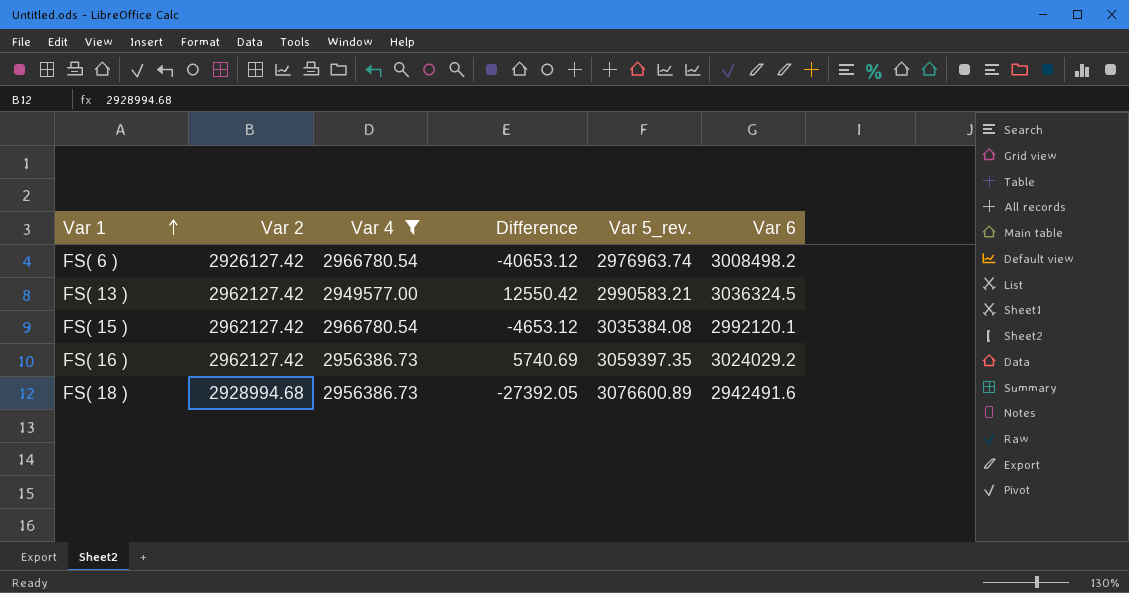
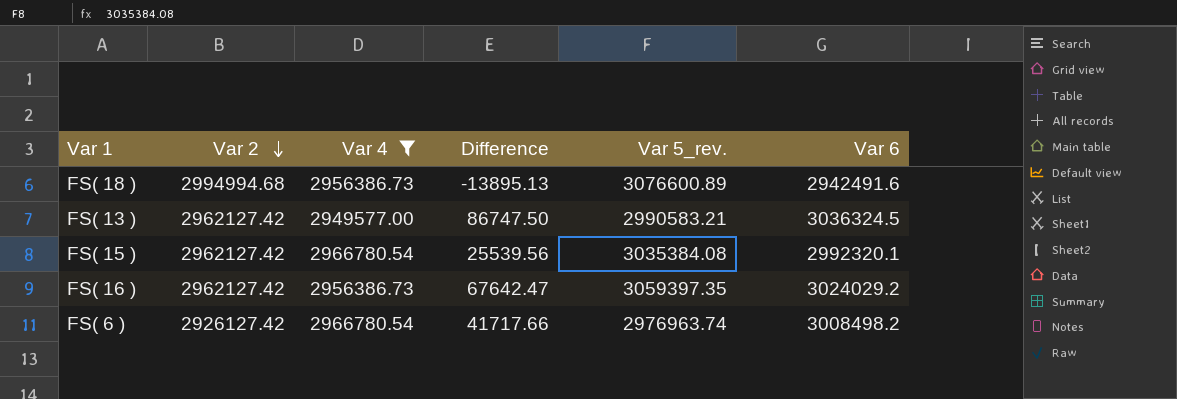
row order: Var 1 ascending -> Var 2 descending
column Difference | formula: [Var 2] - [Var 4] -> [Var 6] - [Var 4]
FS( 18 ) | Var 2: 2928994.68 -> 2994994.68
FS( 15 ) | Var 6: 2992120.1 -> 2992320.1

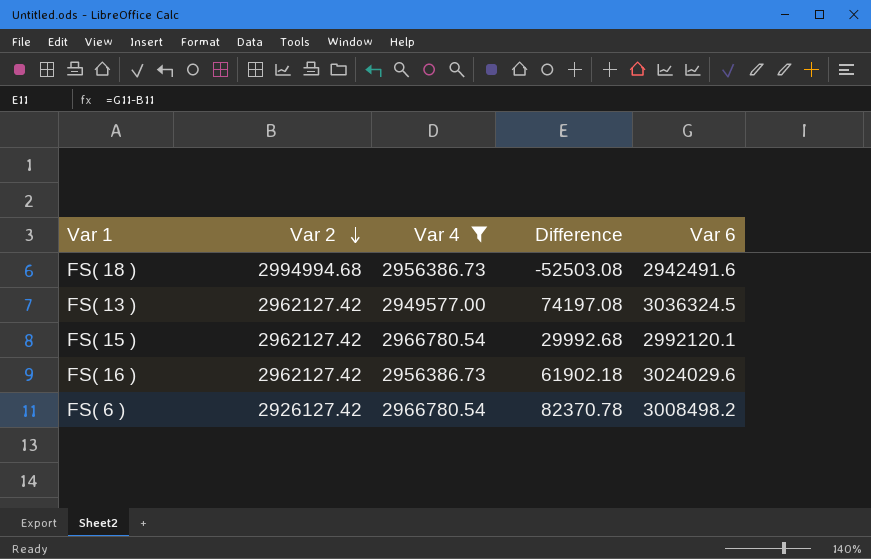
column Var 5_rev. | position: 5 -> none
column Difference | formula: [Var 6] - [Var 4] -> [Var 6] - [Var 2]
FS( 15 ) | Var 6: 2992320.1 -> 2992120.1
FS( 16 ) | Var 6: 3024029.2 -> 3024029.6

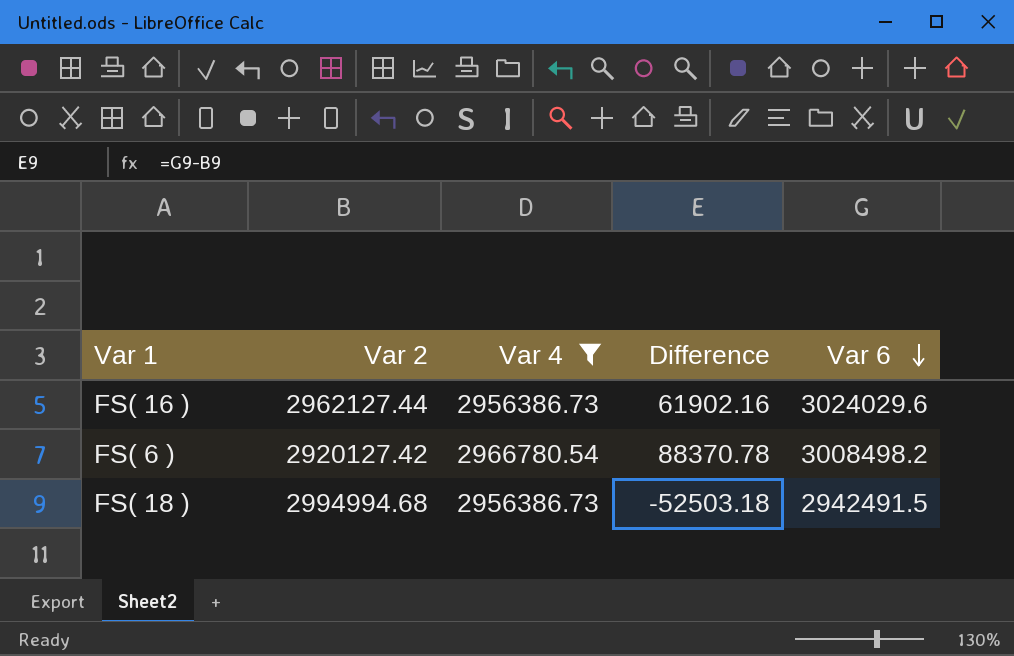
row order: Var 2 descending -> Var 6 descending
row FS( 13 ): 2962127.42 | 2949577.00 | 74197.08 | 3036324.5 -> none
row FS( 15 ): 2962127.42 | 2966780.54 | 29992.68 | 2992120.1 -> none
FS( 16 ) | Var 2: 2962127.42 -> 2962127.44
FS( 16 ) | Difference: 61902.18 -> 61902.16
FS( 6 ) | Var 2: 2926127.42 -> 2920127.42
FS( 6 ) | Difference: 82370.78 -> 88370.78
FS( 18 ) | Difference: -52503.08 -> -52503.18
FS( 18 ) | Var 6: 2942491.6 -> 2942491.5

